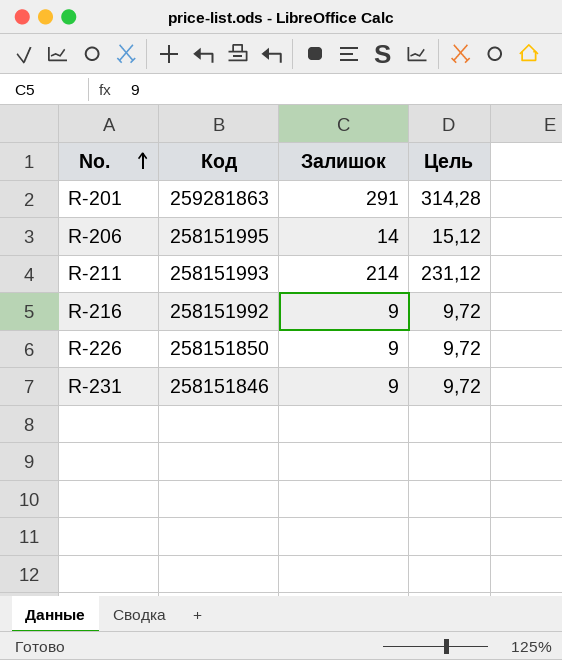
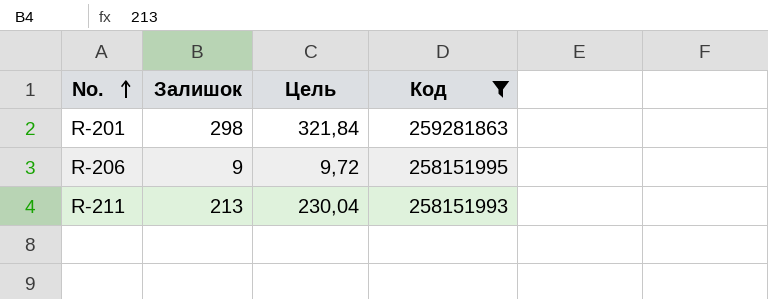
filter: none -> Код >= 258151993
column Код | position: 2 -> 4
R-201 | Залишок: 291 -> 298
R-201 | Цель: 314,28 -> 321,84
R-206 | Залишок: 14 -> 9
R-206 | Цель: 15,12 -> 9,72
R-211 | Залишок: 214 -> 213
R-211 | Цель: 231,12 -> 230,04

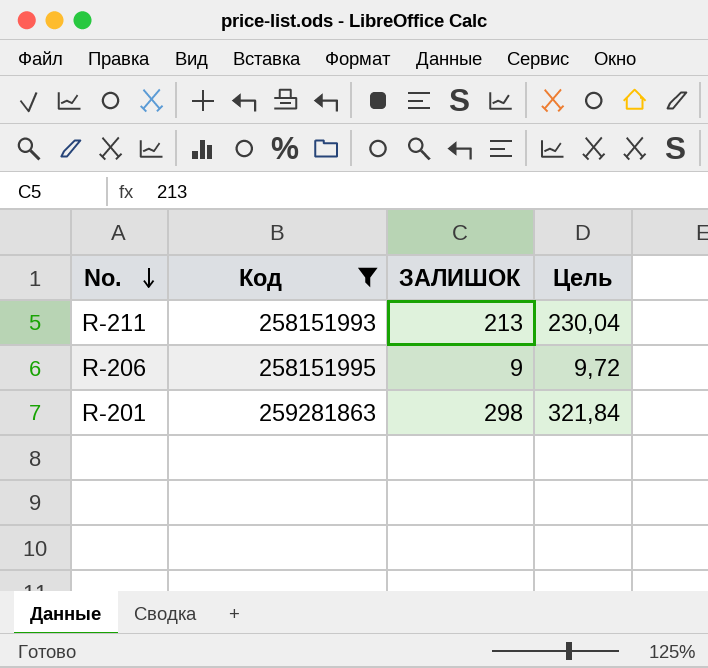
row order: No. ascending -> No. descending
column Код | position: 4 -> 2
column name: Залишок -> ЗАЛИШОК

